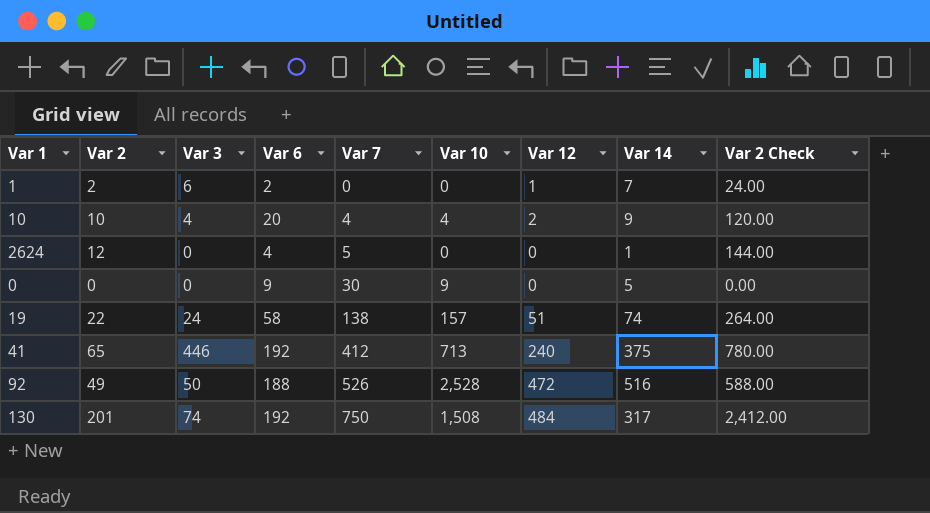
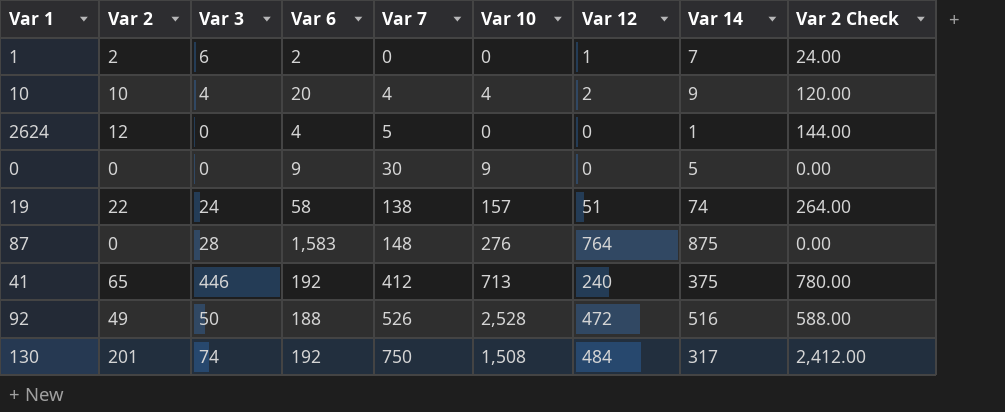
row 87: none -> 0 | 28 | 1,583 | 148 | 276 | 764 | 875 | 0.00

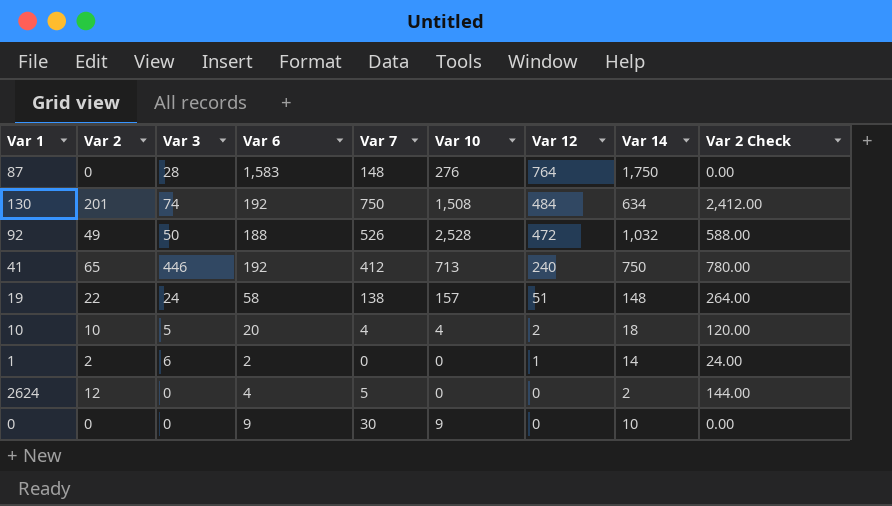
row order: Var 7 ascending -> Var 12 descending
87 | Var 14: 875 -> 1,750
130 | Var 14: 317 -> 634
92 | Var 14: 516 -> 1,032
41 | Var 14: 375 -> 750
19 | Var 14: 74 -> 148
10 | Var 3: 4 -> 5
10 | Var 14: 9 -> 18
1 | Var 14: 7 -> 14
2624 | Var 14: 1 -> 2
0 | Var 14: 5 -> 10

